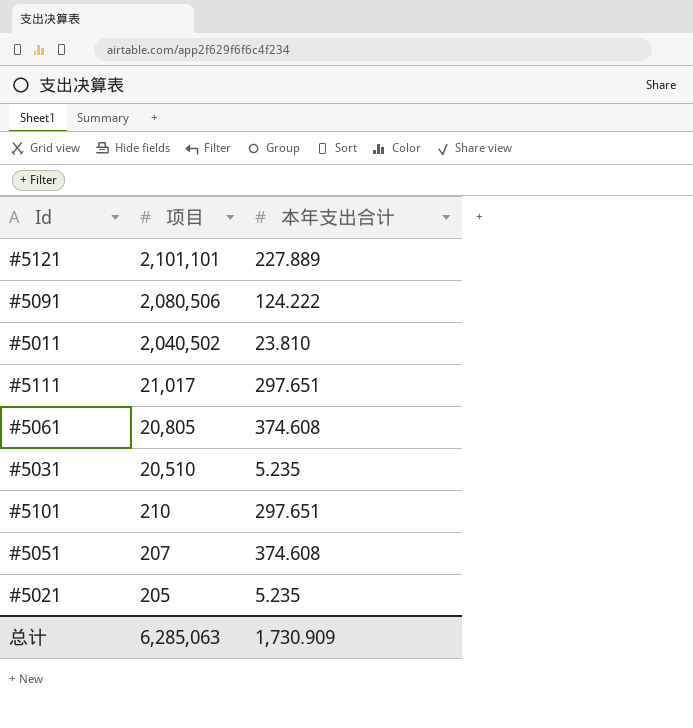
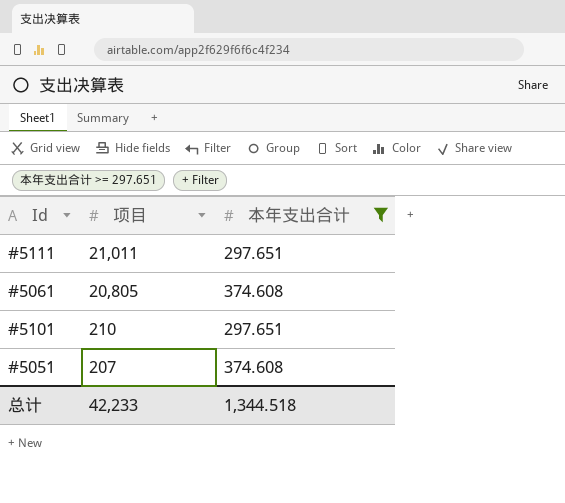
filter: none -> 本年支出合计 >= 297.651
#5111 | 项目: 21,017 -> 21,011
总计 | 项目: 6,285,063 -> 42,233
总计 | 本年支出合计: 1,730.909 -> 1,344.518

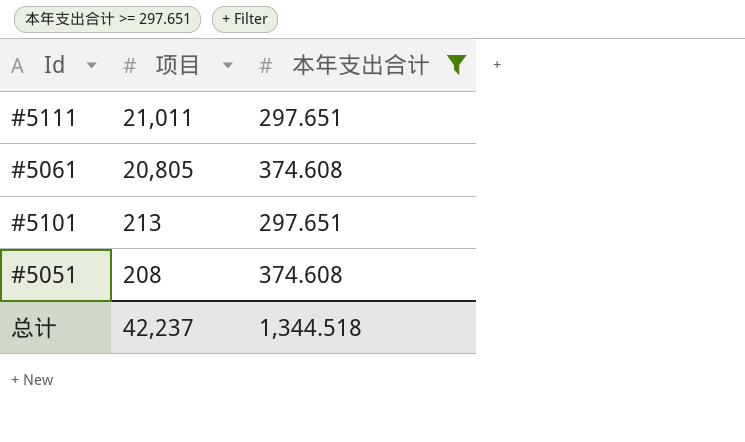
#5101 | 项目: 210 -> 213
#5051 | 项目: 207 -> 208
总计 | 项目: 42,233 -> 42,237

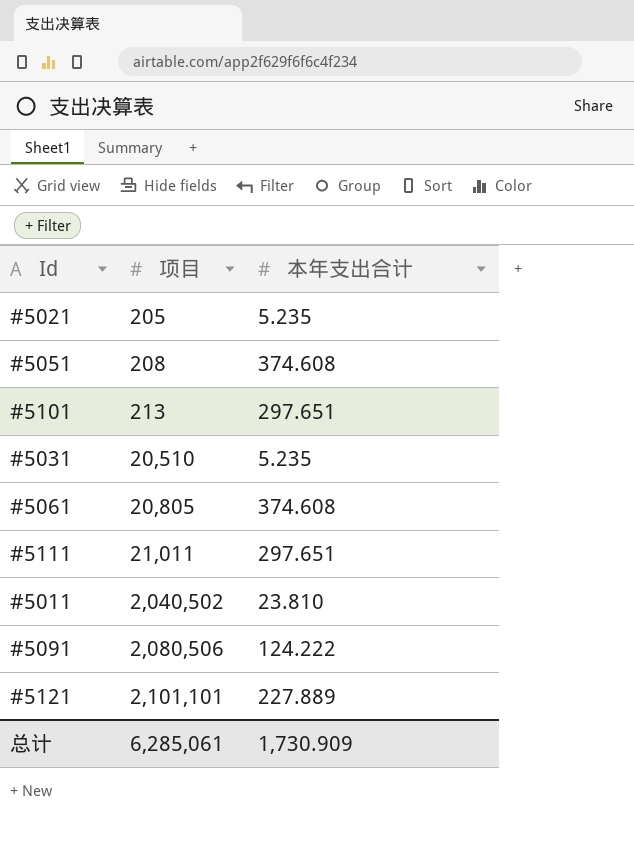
filter: 本年支出合计 >= 297.651 -> none
row order: 项目 descending -> 项目 ascending
总计 | 项目: 42,237 -> 6,285,061
总计 | 本年支出合计: 1,344.518 -> 1,730.909

